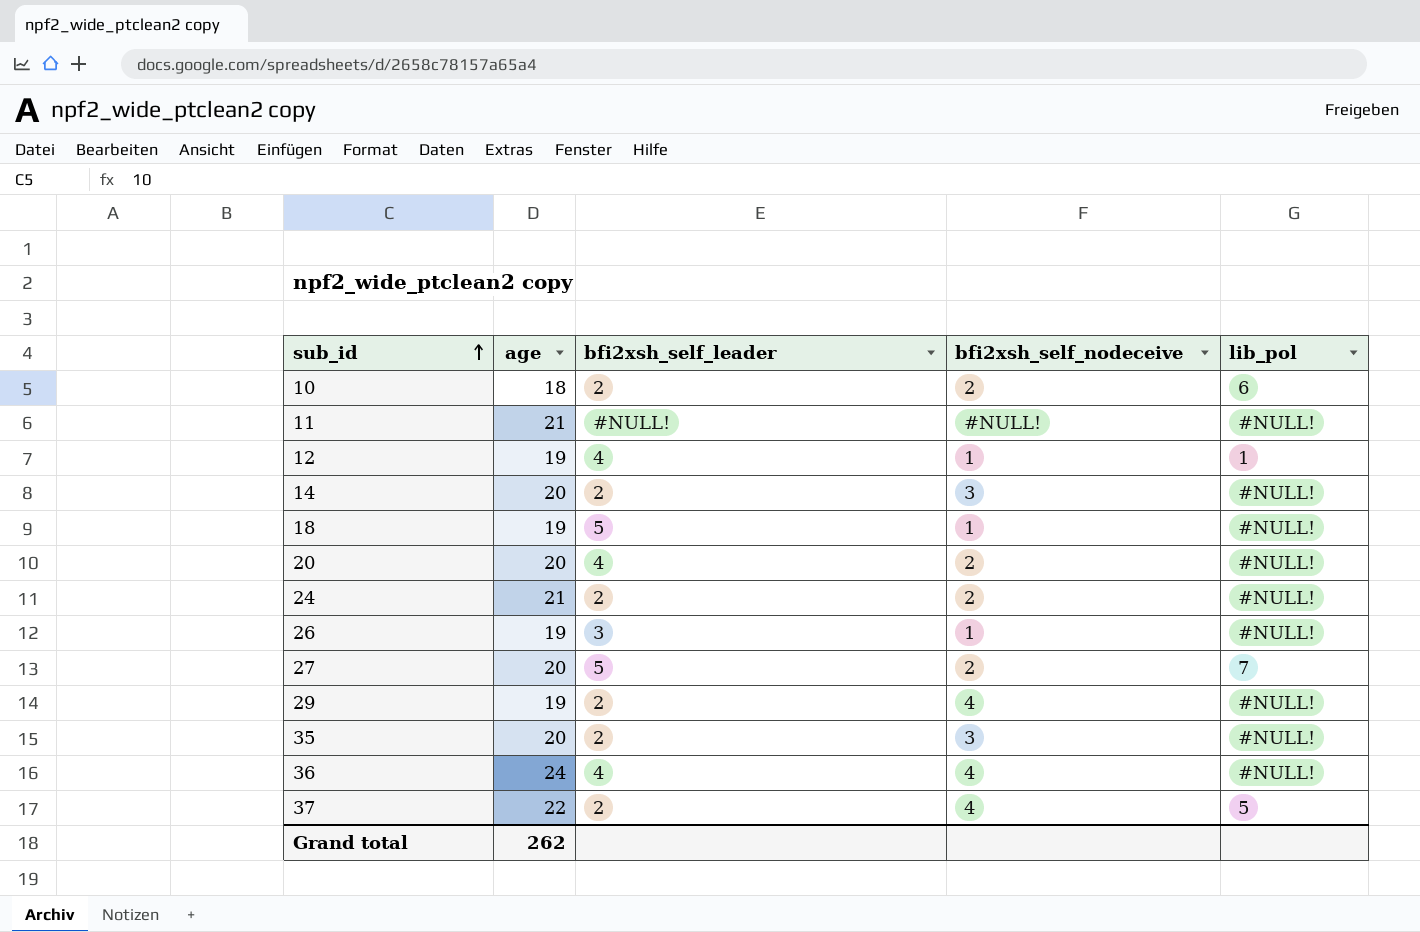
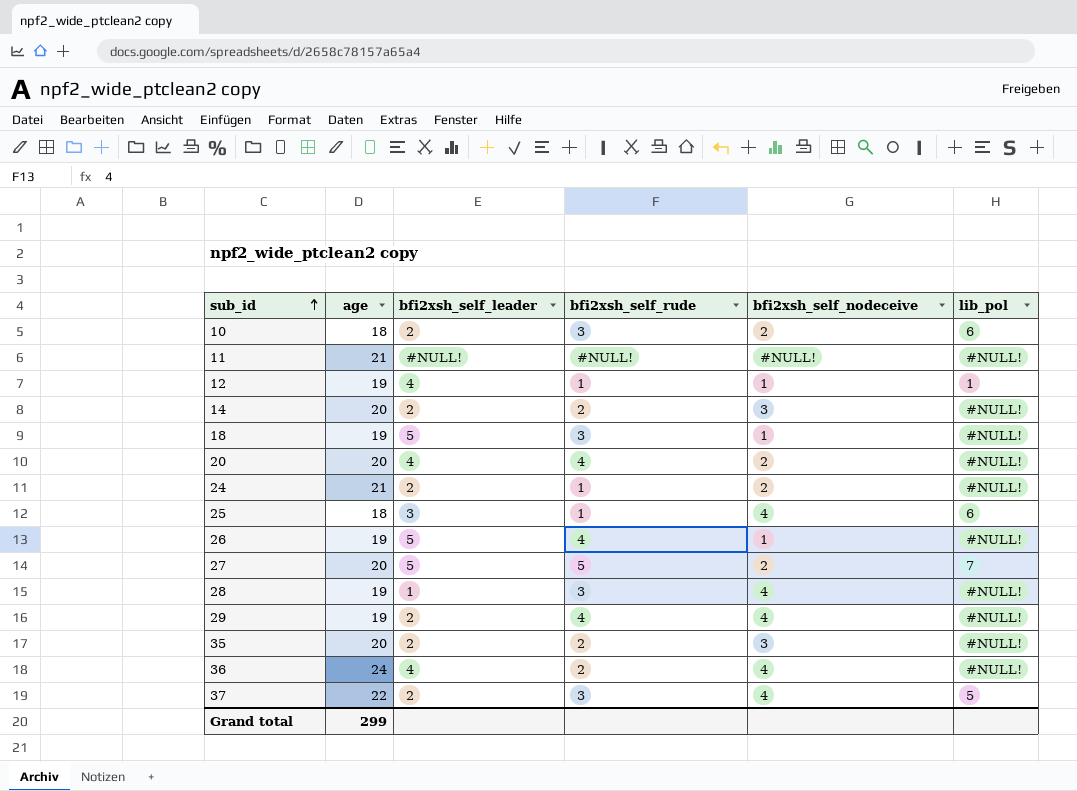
column bfi2xsh_self_rude | position: none -> 4
row 25: none -> 18 | 3 | 1 | 4 | 6
26 | bfi2xsh_self_leader: 3 -> 5
row 28: none -> 19 | 1 | 3 | 4 | #NULL!
Grand total | age: 262 -> 299

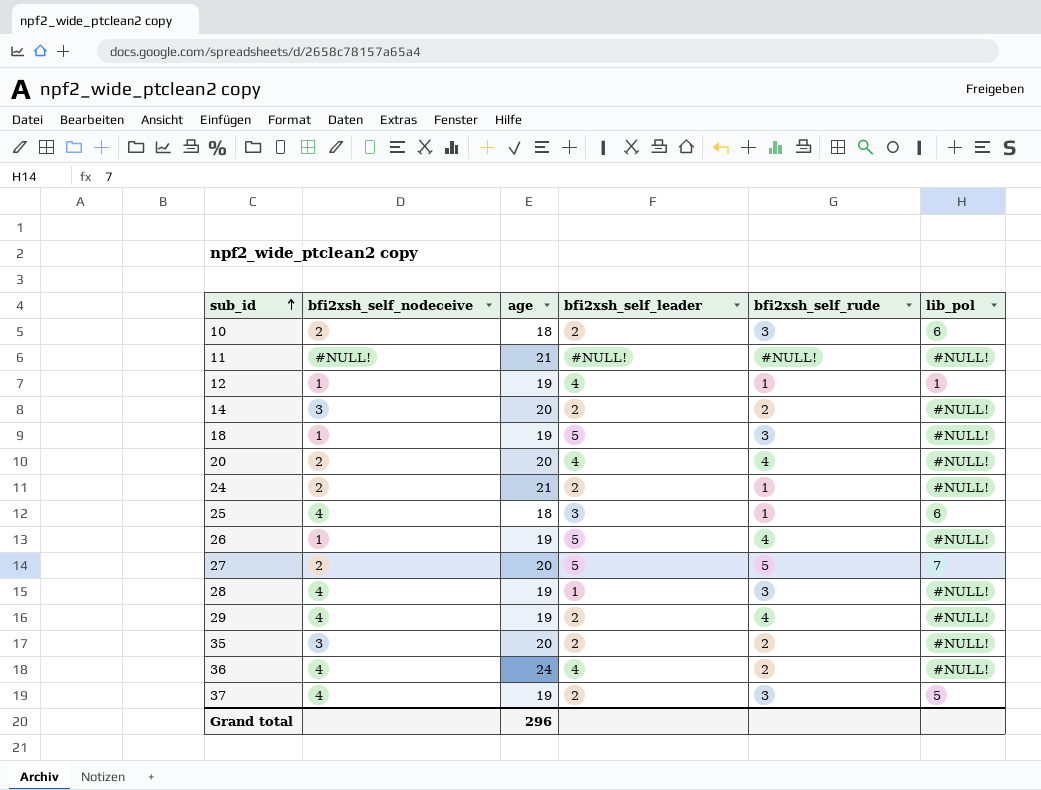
column bfi2xsh_self_nodeceive | position: 5 -> 2
37 | age: 22 -> 19
Grand total | age: 299 -> 296

